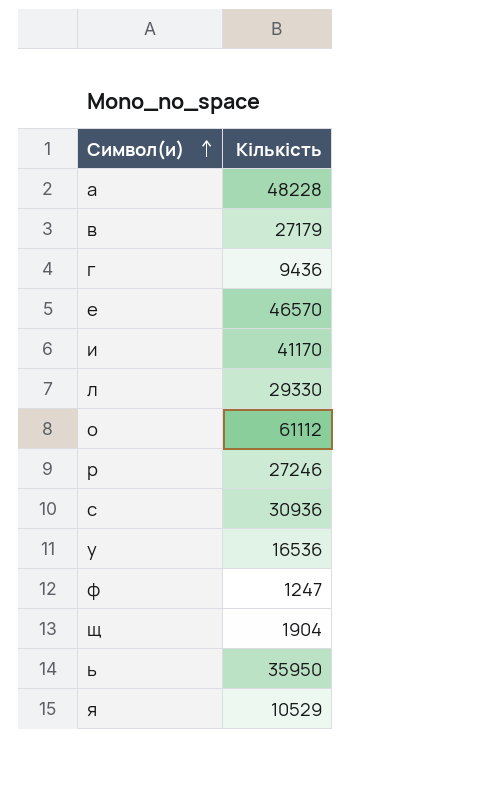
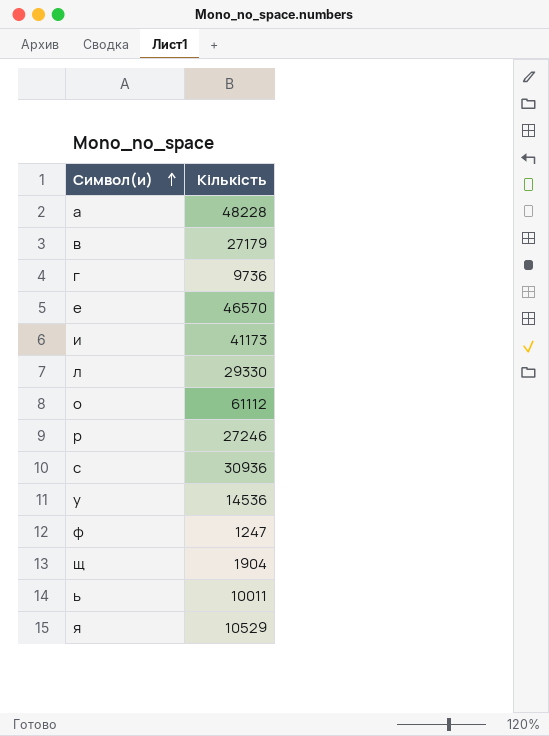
г | Кількість: 9436 -> 9736
и | Кількість: 41170 -> 41173
у | Кількість: 16536 -> 14536
ь | Кількість: 35950 -> 10011

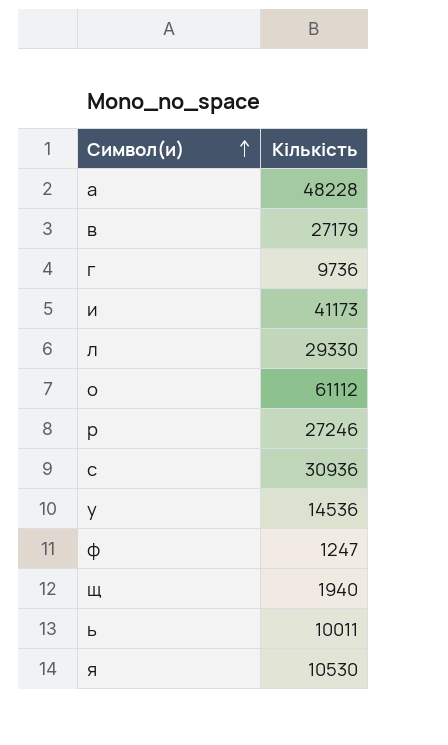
row е: 46570 -> none
щ | Кількість: 1904 -> 1940
я | Кількість: 10529 -> 10530

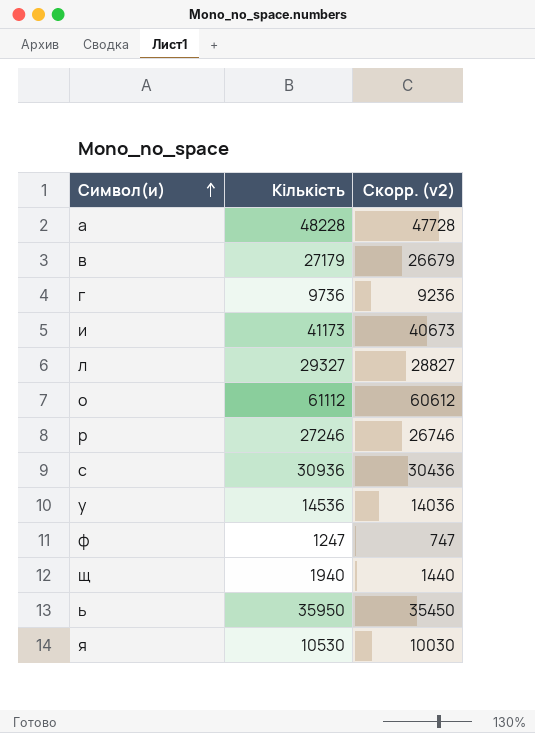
column Скорр. (v2) | formula: none -> [Кількість] - 500
л | Кількість: 29330 -> 29327
ь | Кількість: 10011 -> 35950

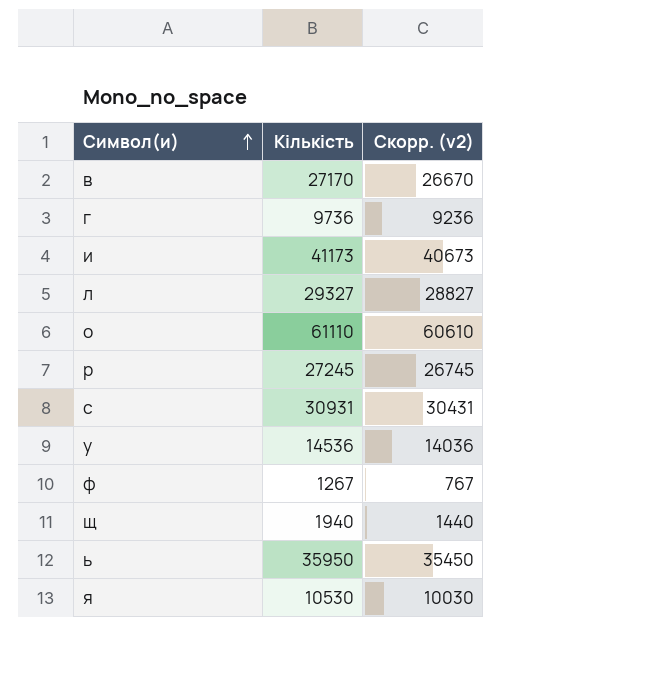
row а: 48228 | 47728 -> none
в | Кількість: 27179 -> 27170
в | Скорр. (v2): 26679 -> 26670
о | Кількість: 61112 -> 61110
о | Скорр. (v2): 60612 -> 60610
р | Кількість: 27246 -> 27245
р | Скорр. (v2): 26746 -> 26745
с | Кількість: 30936 -> 30931
с | Скорр. (v2): 30436 -> 30431
ф | Кількість: 1247 -> 1267
ф | Скорр. (v2): 747 -> 767

